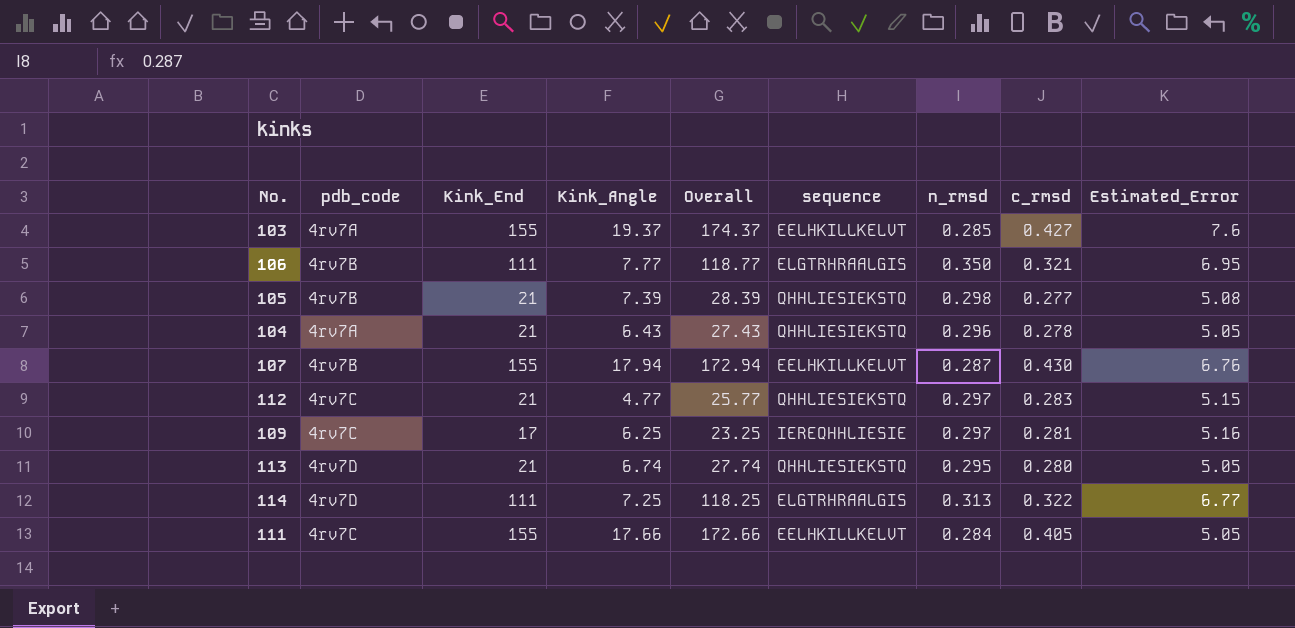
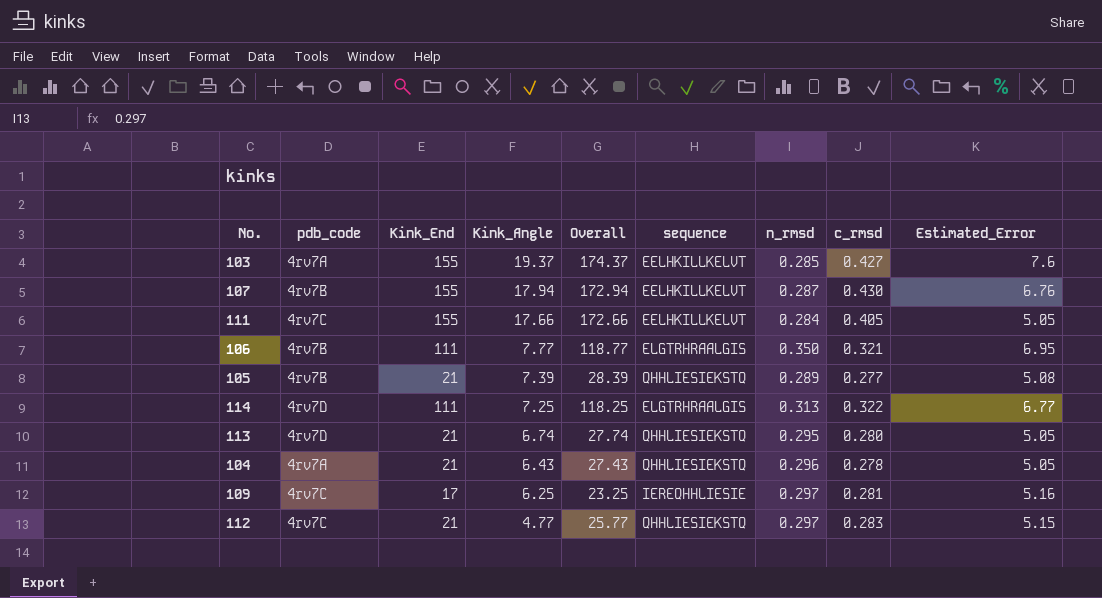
row order: none -> Kink_Angle descending
105 | n_rmsd: 0.298 -> 0.289

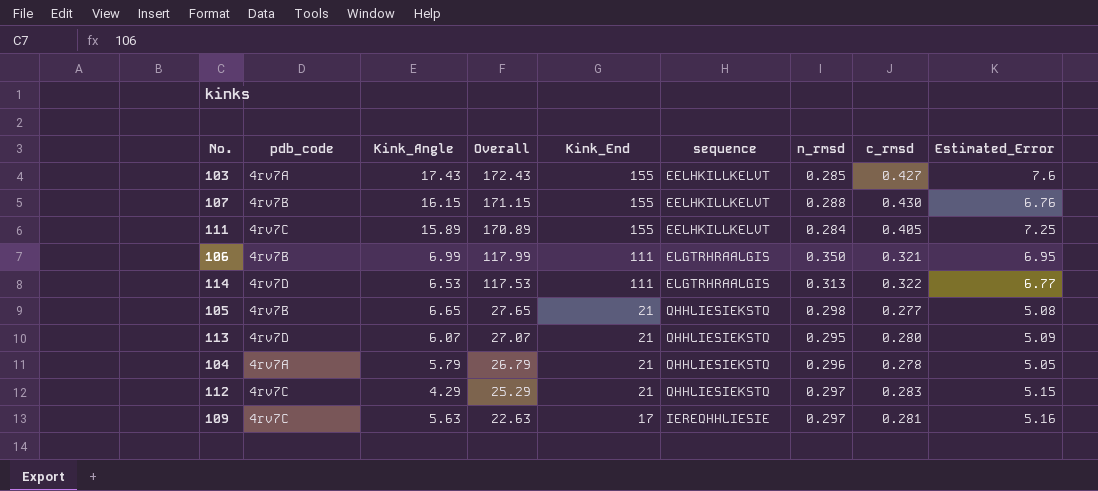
row order: Kink_Angle descending -> Overall descending
column Kink_End | position: 3 -> 5
103 | Kink_Angle: 19.37 -> 17.43
103 | Overall: 174.37 -> 172.43
107 | Kink_Angle: 17.94 -> 16.15
107 | Overall: 172.94 -> 171.15
107 | n_rmsd: 0.287 -> 0.288
111 | Kink_Angle: 17.66 -> 15.89
111 | Overall: 172.66 -> 170.89
111 | Estimated_Error: 5.05 -> 7.25
106 | Kink_Angle: 7.77 -> 6.99
106 | Overall: 118.77 -> 117.99
114 | Kink_Angle: 7.25 -> 6.53
114 | Overall: 118.25 -> 117.53
105 | Kink_Angle: 7.39 -> 6.65
105 | Overall: 28.39 -> 27.65
105 | n_rmsd: 0.289 -> 0.298
113 | Kink_Angle: 6.74 -> 6.07
113 | Overall: 27.74 -> 27.07
113 | Estimated_Error: 5.05 -> 5.09
104 | Kink_Angle: 6.43 -> 5.79
104 | Overall: 27.43 -> 26.79
112 | Kink_Angle: 4.77 -> 4.29
112 | Overall: 25.77 -> 25.29
109 | Kink_Angle: 6.25 -> 5.63
109 | Overall: 23.25 -> 22.63

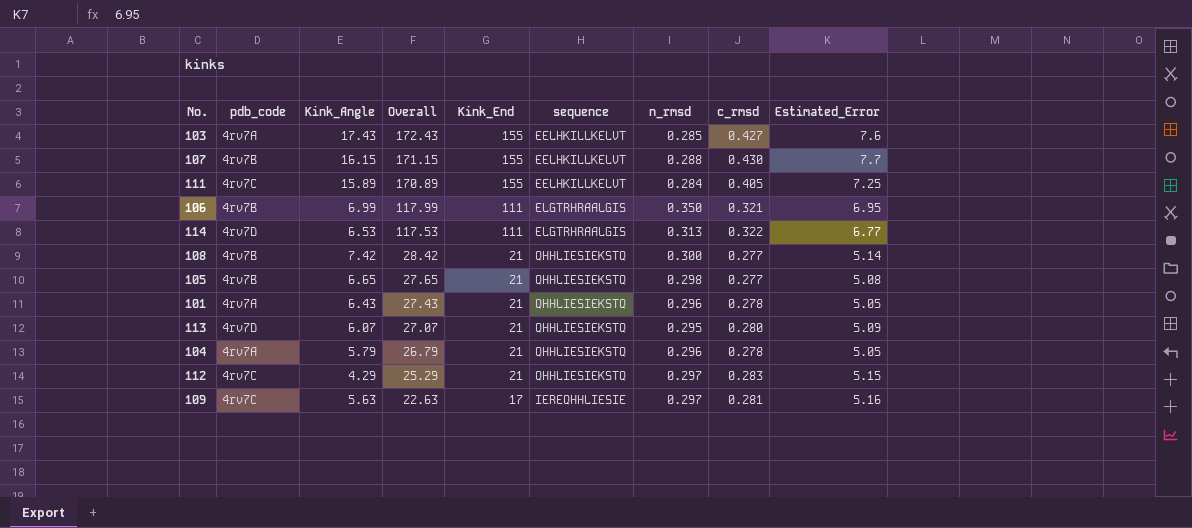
107 | Estimated_Error: 6.76 -> 7.7
row 108: none -> 4rv7B | 7.42 | 28.42 | 21 | QHHLIESIEKSTQ | 0.300 | 0.277 | 5.14
row 101: none -> 4rv7A | 6.43 | 27.43 | 21 | QHHLIESIEKSTQ | 0.296 | 0.278 | 5.05

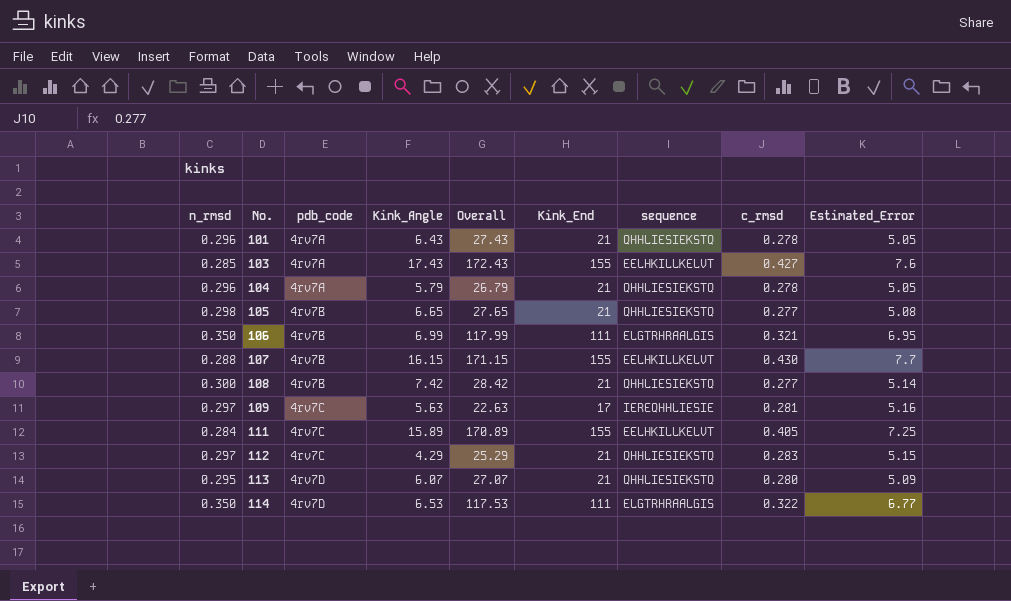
row order: Overall descending -> No. ascending
column n_rmsd | position: 7 -> 1
114 | n_rmsd: 0.313 -> 0.350

